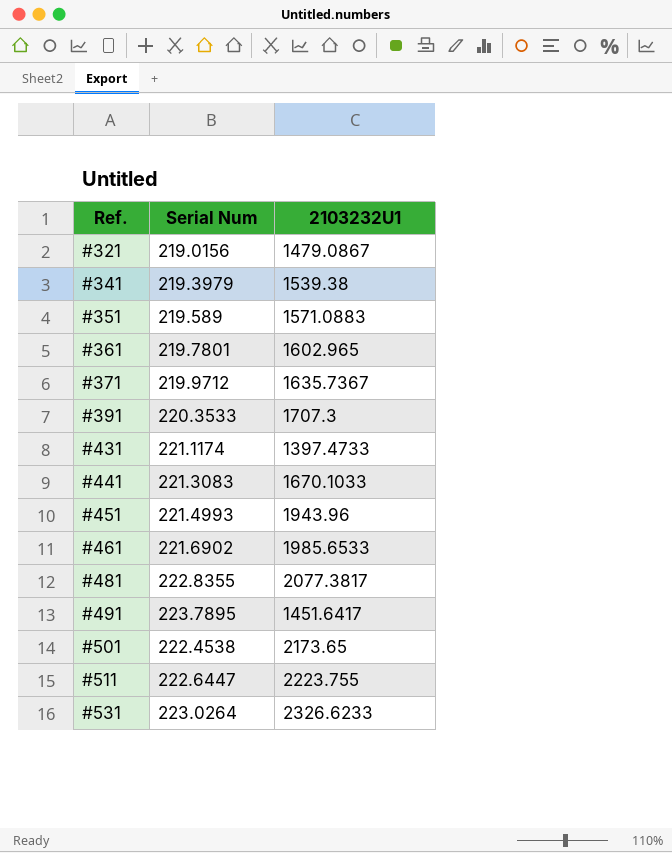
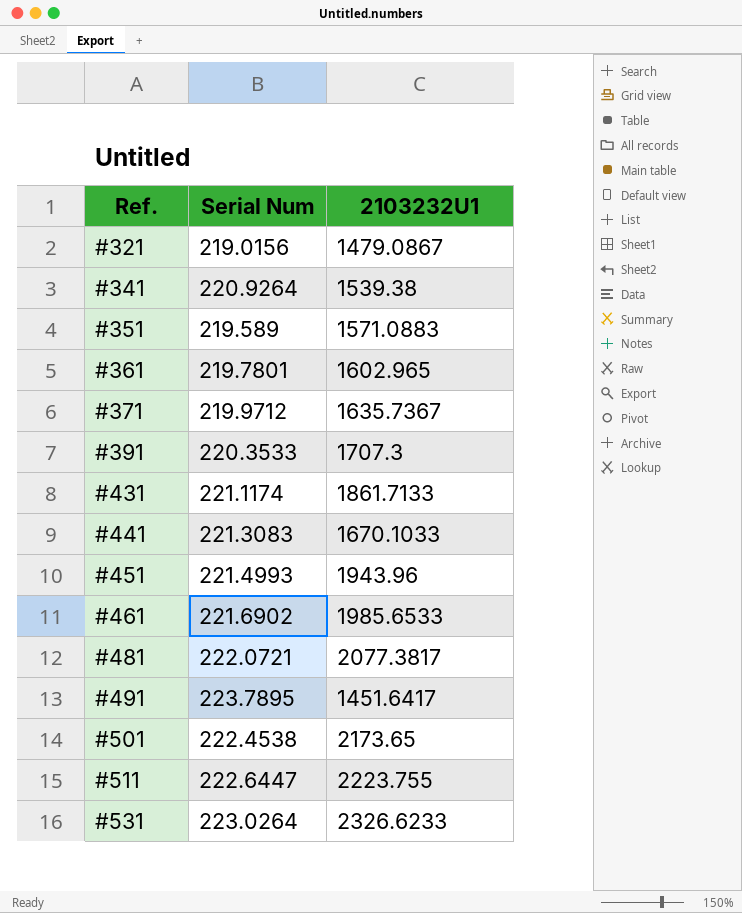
#341 | Serial Num: 219.3979 -> 220.9264
#431 | 2103232U1: 1397.4733 -> 1861.7133
#481 | Serial Num: 222.8355 -> 222.0721

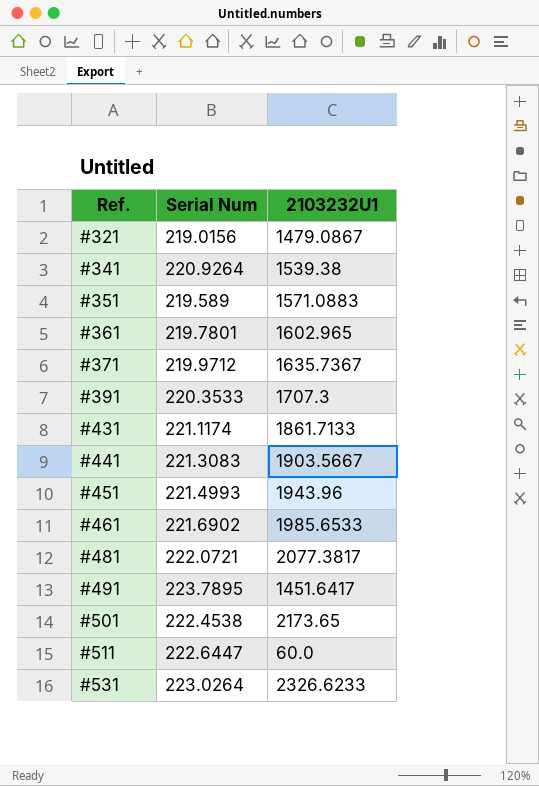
#441 | 2103232U1: 1670.1033 -> 1903.5667
#511 | 2103232U1: 2223.755 -> 60.0

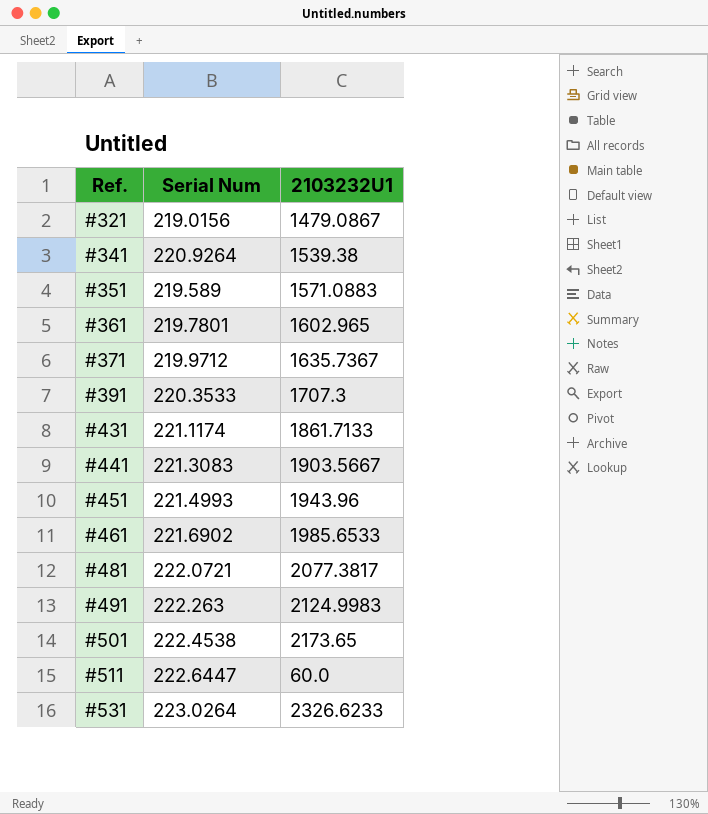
#491 | Serial Num: 223.7895 -> 222.263
#491 | 2103232U1: 1451.6417 -> 2124.9983

